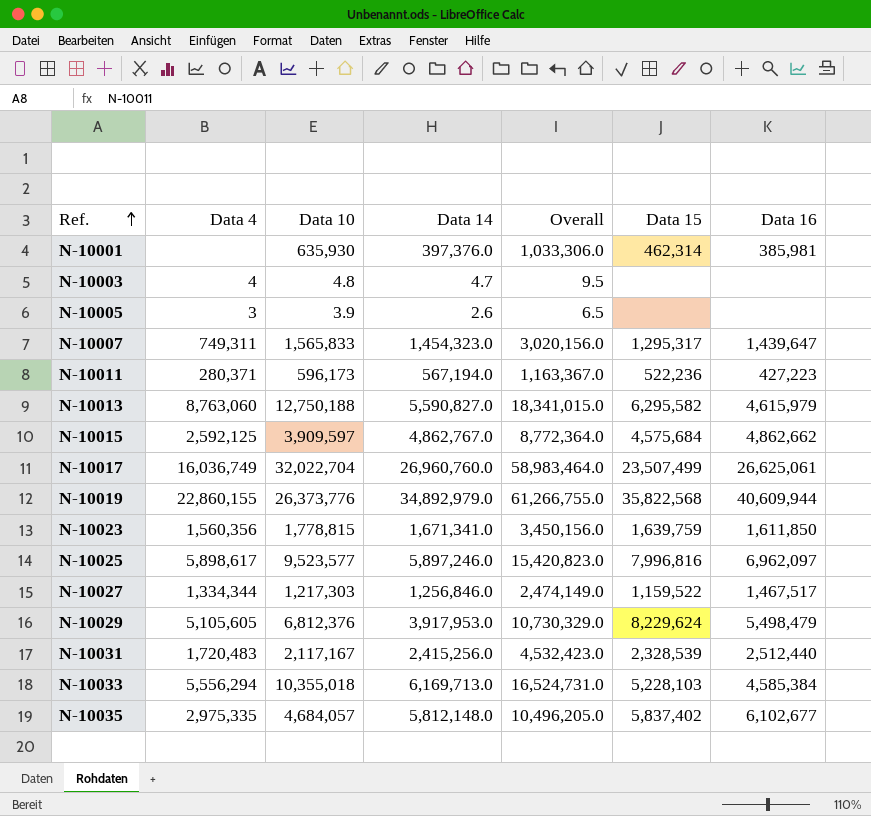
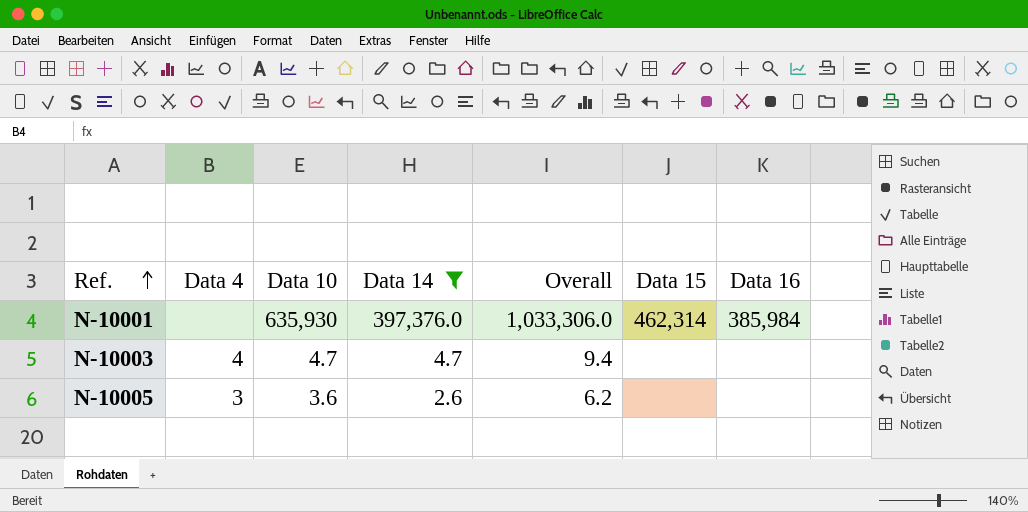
filter: none -> Data 14 <= 397,376.0
N-10001 | Data 16: 385,981 -> 385,984
N-10003 | Data 10: 4.8 -> 4.7
N-10003 | Overall: 9.5 -> 9.4
N-10005 | Data 10: 3.9 -> 3.6
N-10005 | Overall: 6.5 -> 6.2

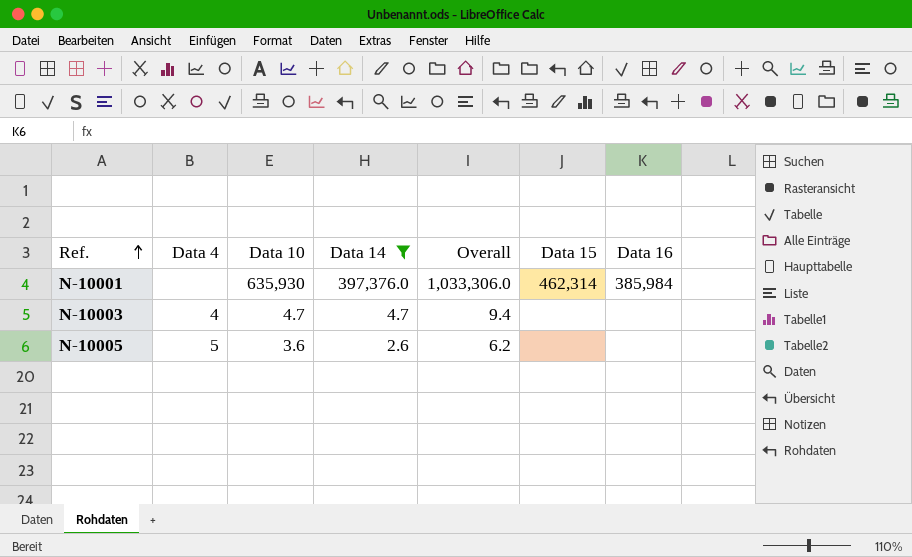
N-10005 | Data 4: 3 -> 5

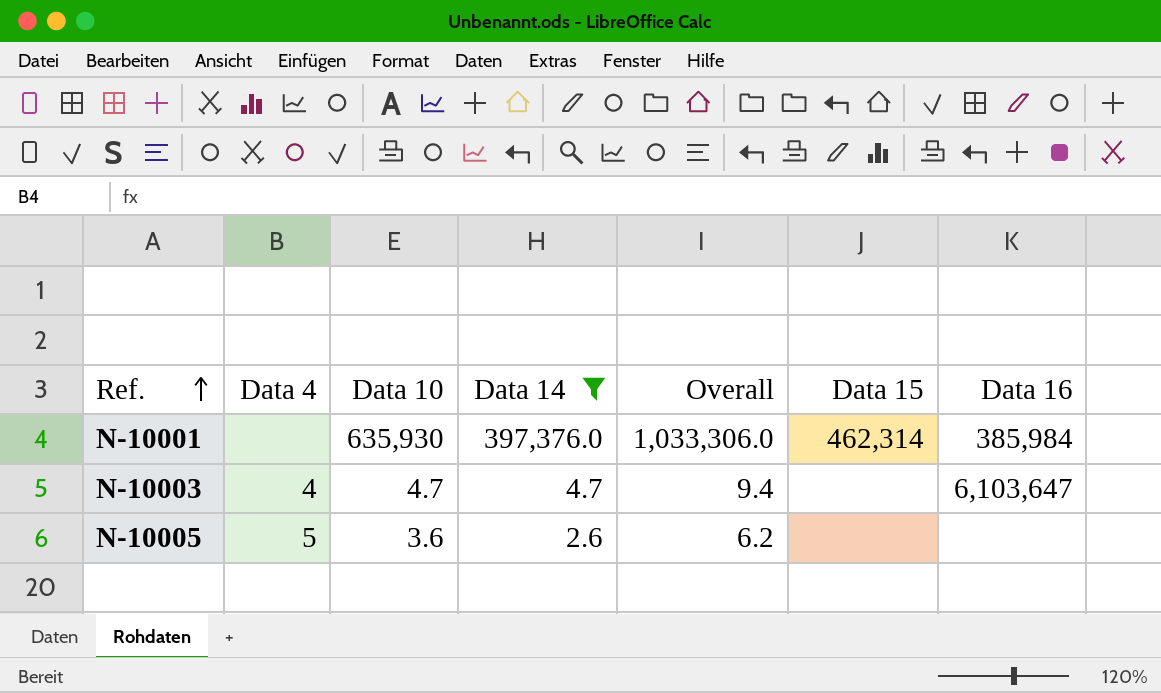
N-10003 | Data 16: none -> 6,103,647

